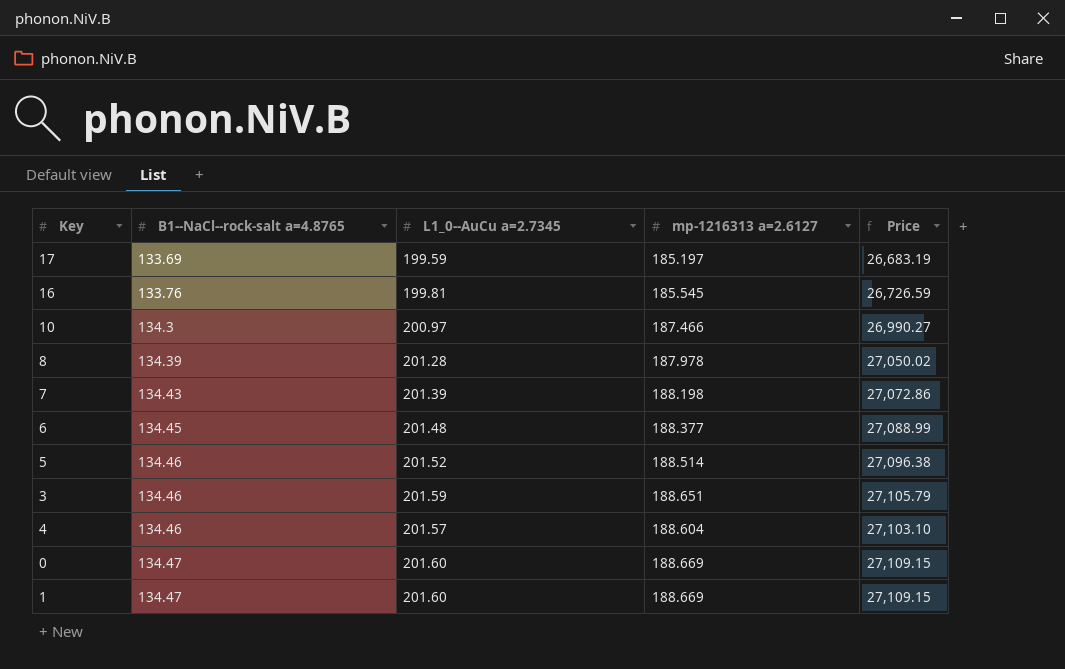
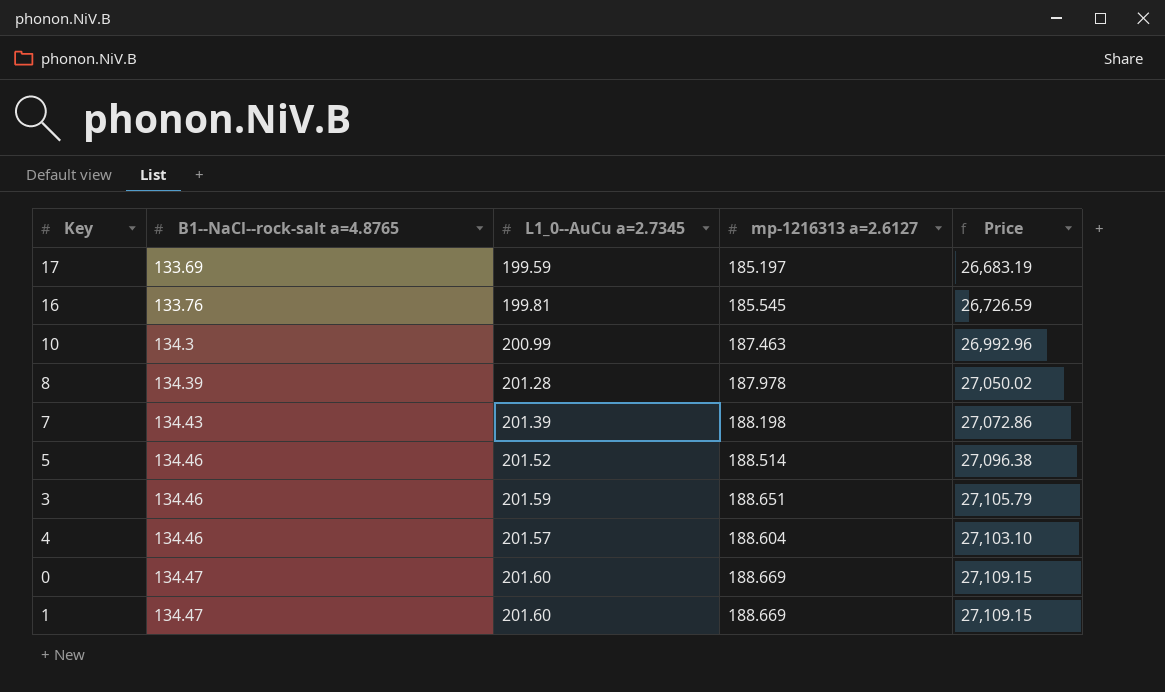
row 6: 134.45 | 201.48 | 188.377 | 27,088.99 -> none
10 | L1_0--AuCu a=2.7345: 200.97 -> 200.99
10 | mp-1216313 a=2.6127: 187.466 -> 187.463
10 | Price: 26,990.27 -> 26,992.96

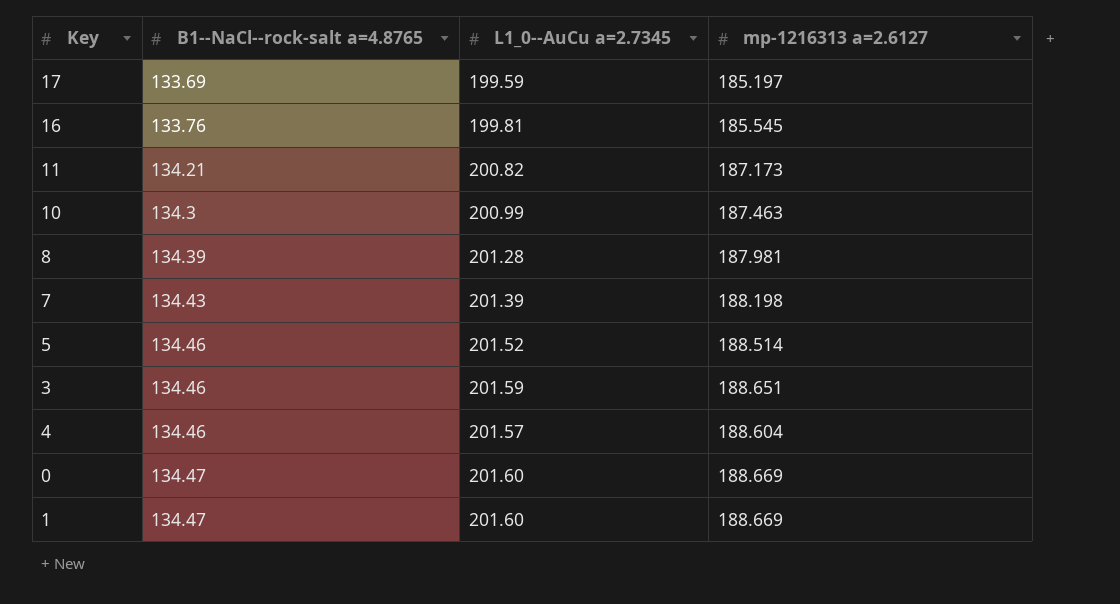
column Price | formula: [B1--NaCl--rock-salt a=4.8765] * [L1_0--AuCu a=2.7345] -> none
row 11: none -> 134.21 | 200.82 | 187.173
8 | mp-1216313 a=2.6127: 187.978 -> 187.981

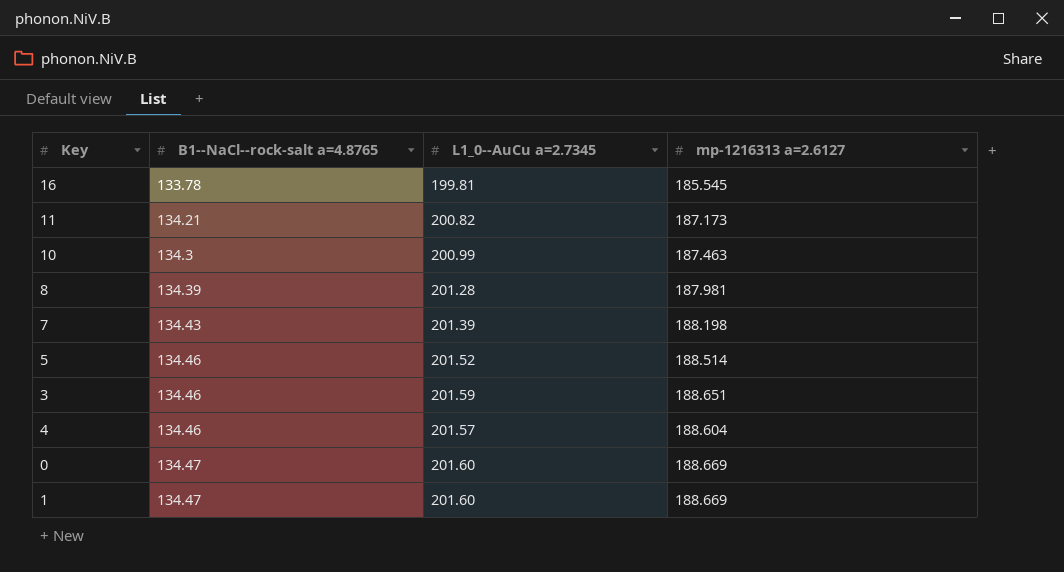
row 17: 133.69 | 199.59 | 185.197 -> none
16 | B1--NaCl--rock-salt a=4.8765: 133.76 -> 133.78

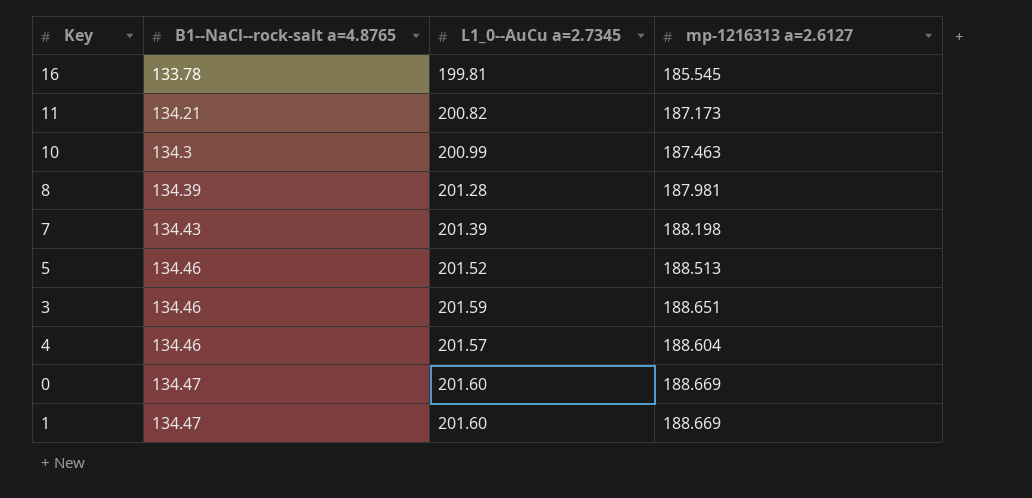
5 | mp-1216313 a=2.6127: 188.514 -> 188.513

